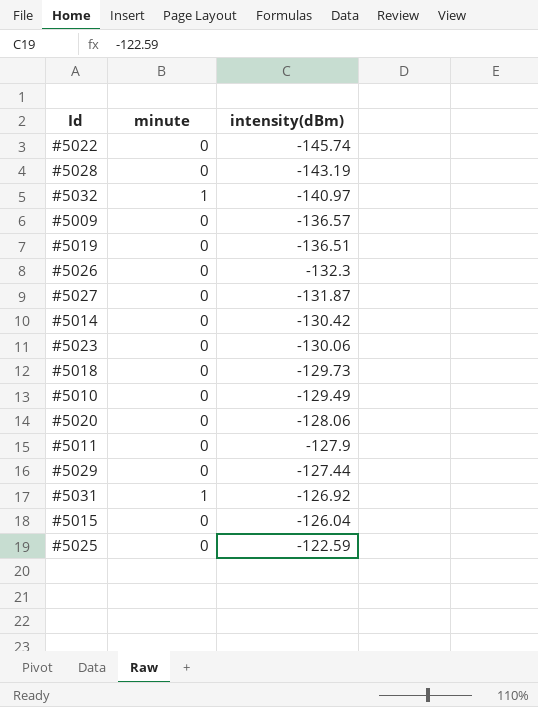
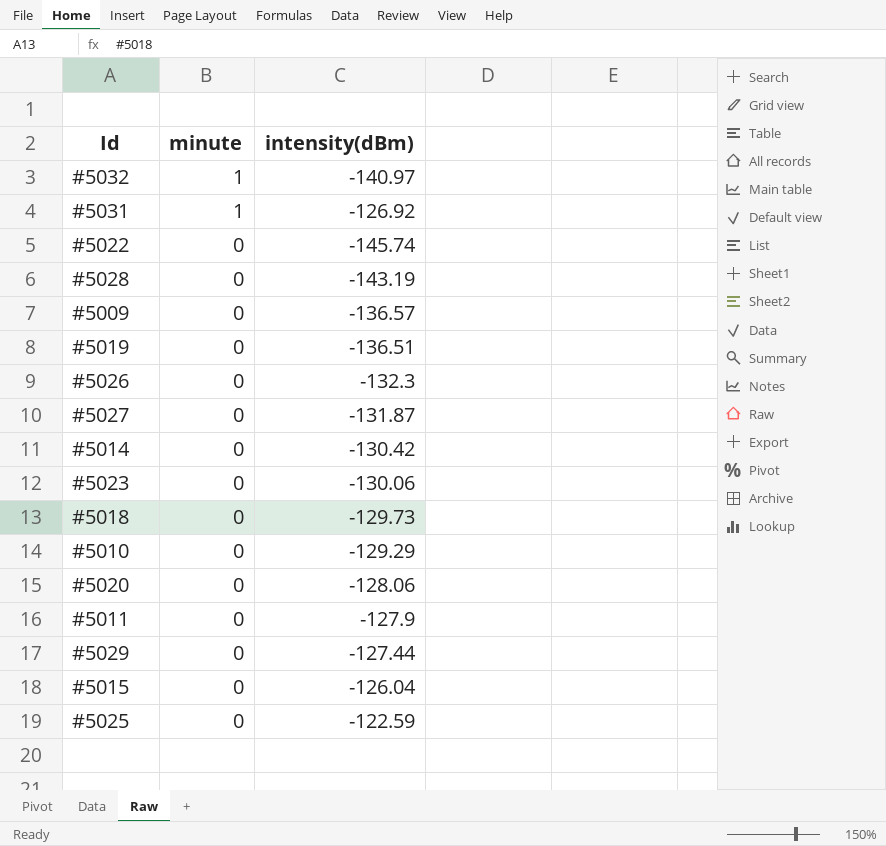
row order: intensity(dBm) ascending -> minute descending
#5010 | intensity(dBm): -129.49 -> -129.29

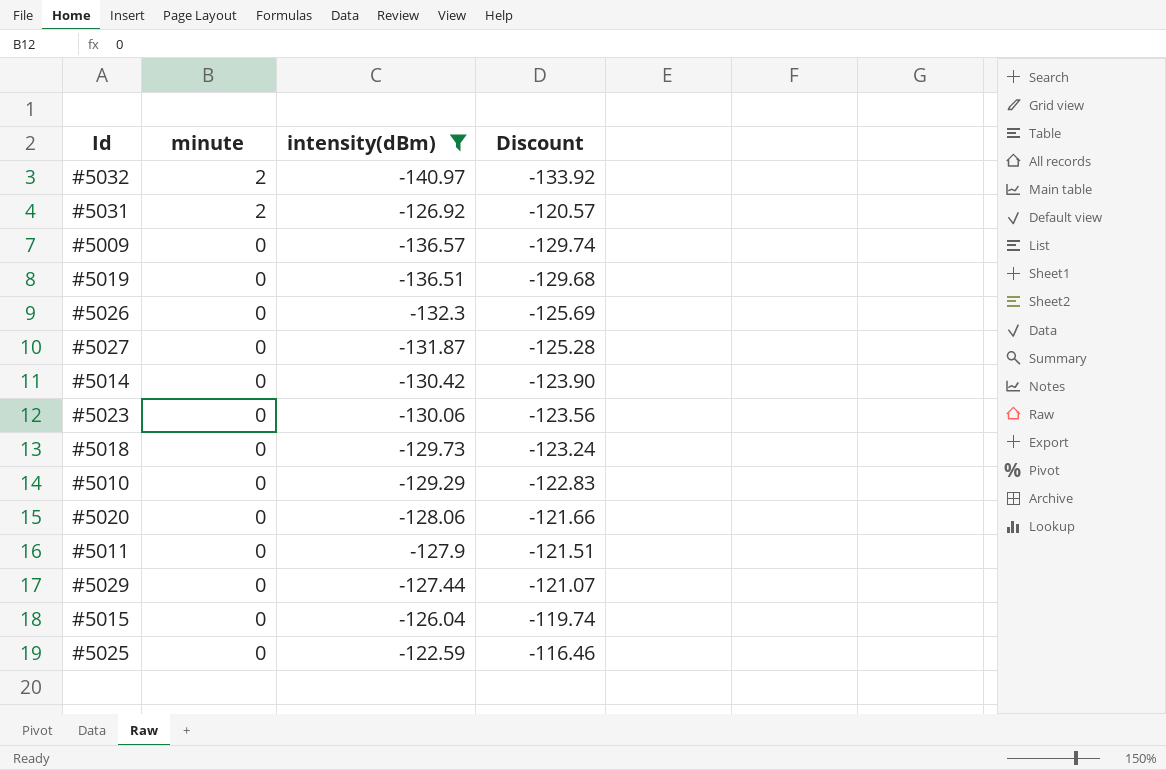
filter: none -> intensity(dBm) >= -140.97
column Discount | formula: none -> [intensity(dBm)] * 0.95
#5032 | minute: 1 -> 2
#5031 | minute: 1 -> 2

